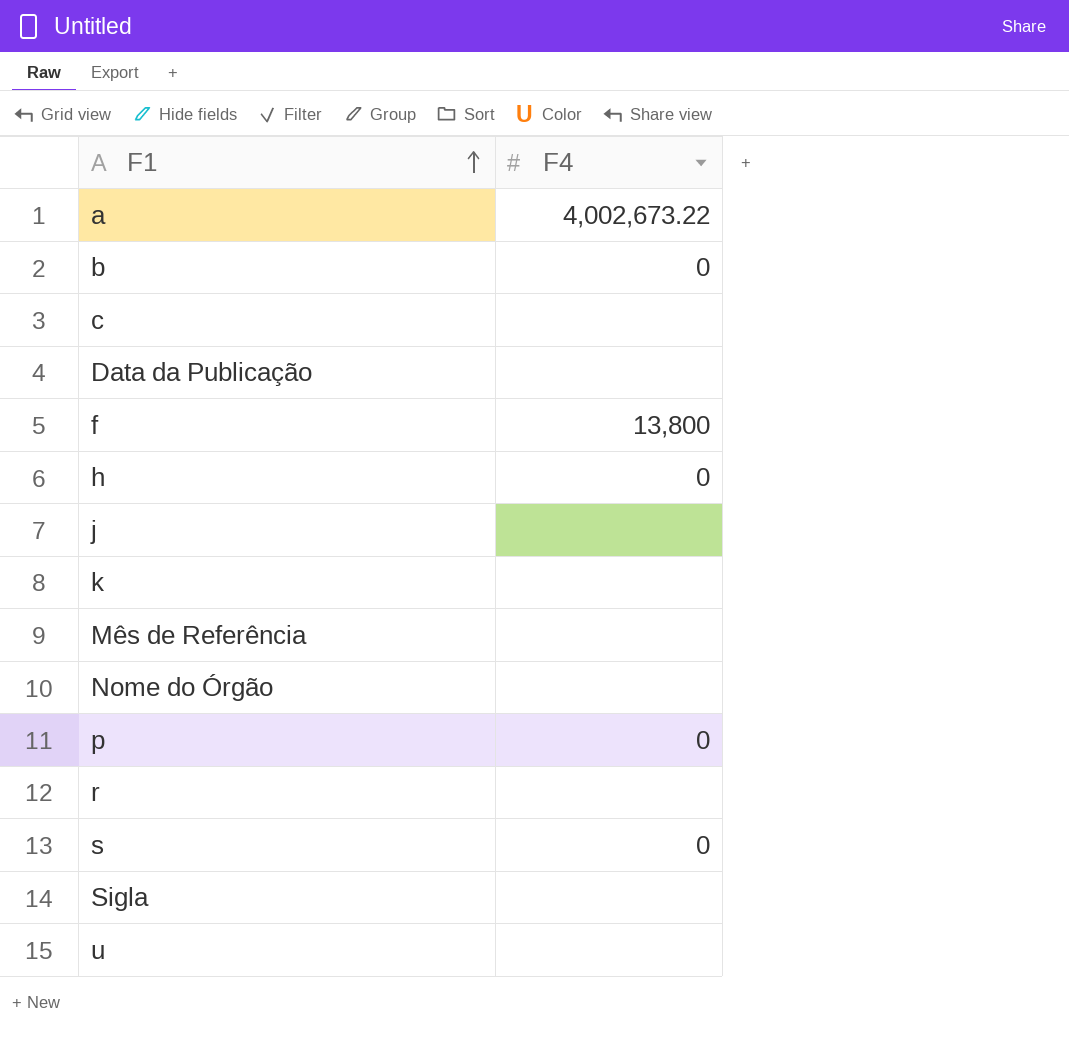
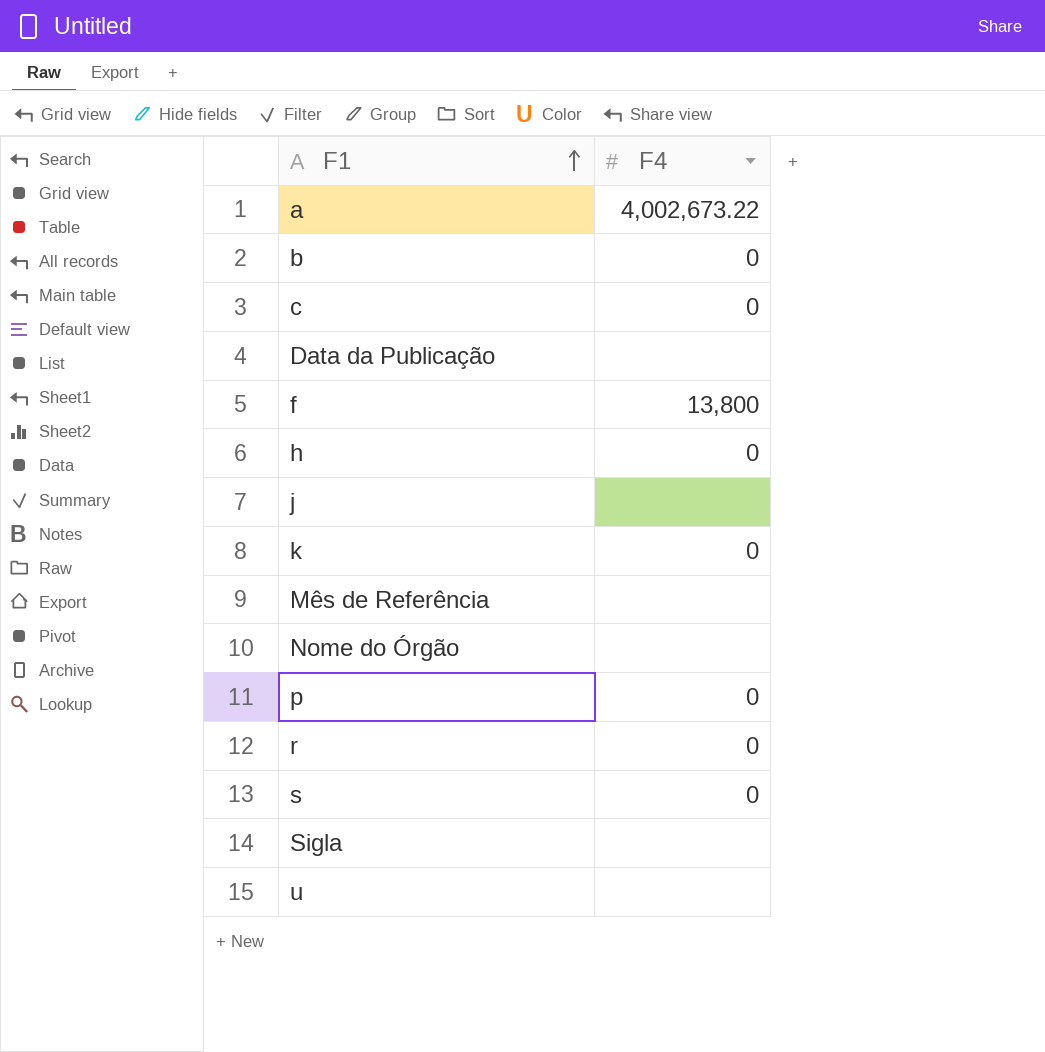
c | F4: none -> 0
k | F4: none -> 0
r | F4: none -> 0

